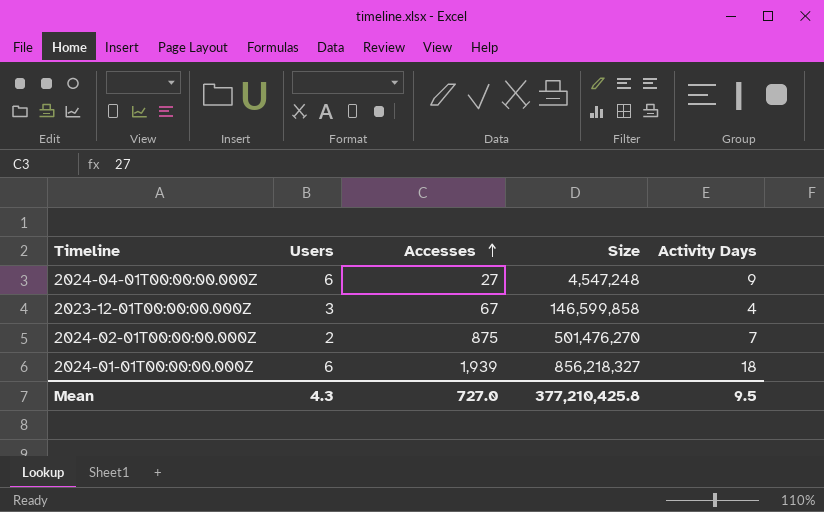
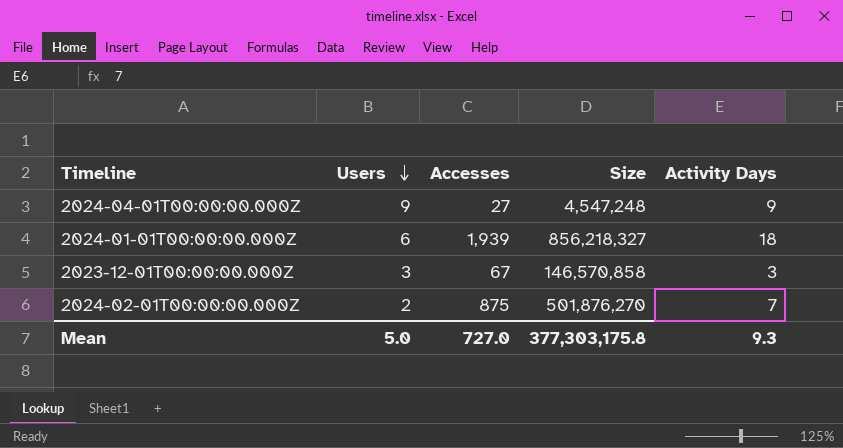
row order: Accesses ascending -> Users descending
2024-04-01T00:00:00.000Z | Users: 6 -> 9
2023-12-01T00:00:00.000Z | Size: 146,599,858 -> 146,570,858
2023-12-01T00:00:00.000Z | Activity Days: 4 -> 3
2024-02-01T00:00:00.000Z | Size: 501,476,270 -> 501,876,270
Mean | Users: 4.3 -> 5.0
Mean | Size: 377,210,425.8 -> 377,303,175.8
Mean | Activity Days: 9.5 -> 9.3

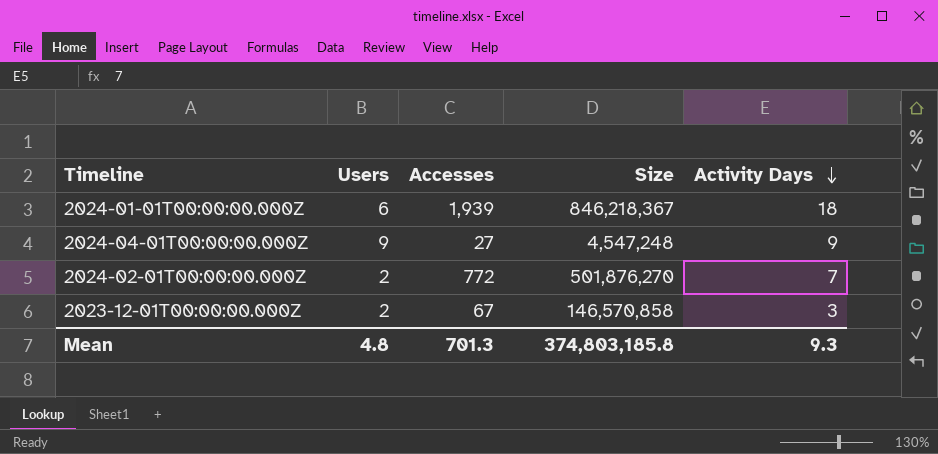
row order: Users descending -> Activity Days descending
2024-01-01T00:00:00.000Z | Size: 856,218,327 -> 846,218,367
2024-02-01T00:00:00.000Z | Accesses: 875 -> 772
2023-12-01T00:00:00.000Z | Users: 3 -> 2
Mean | Users: 5.0 -> 4.8
Mean | Accesses: 727.0 -> 701.3
Mean | Size: 377,303,175.8 -> 374,803,185.8

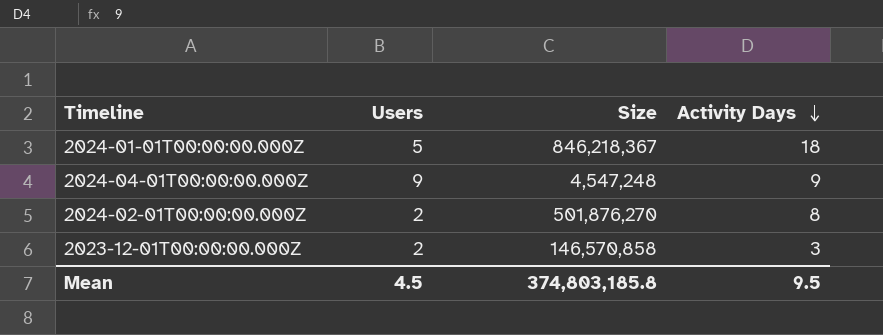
column Accesses | position: 3 -> none
2024-01-01T00:00:00.000Z | Users: 6 -> 5
2024-02-01T00:00:00.000Z | Activity Days: 7 -> 8
Mean | Users: 4.8 -> 4.5
Mean | Activity Days: 9.3 -> 9.5

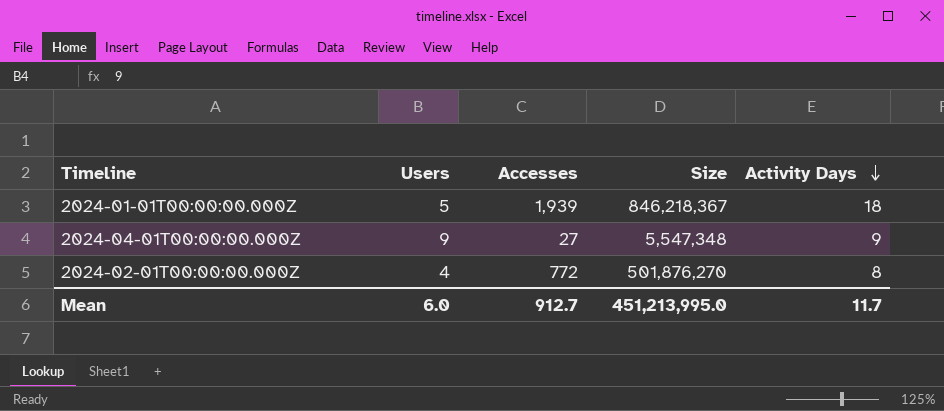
column Accesses | position: none -> 3
row 2023-12-01T00:00:00.000Z: 2 | 146,570,858 | 3 -> none
2024-04-01T00:00:00.000Z | Size: 4,547,248 -> 5,547,348
2024-02-01T00:00:00.000Z | Users: 2 -> 4
Mean | Users: 4.5 -> 6.0
Mean | Size: 374,803,185.8 -> 451,213,995.0
Mean | Activity Days: 9.5 -> 11.7

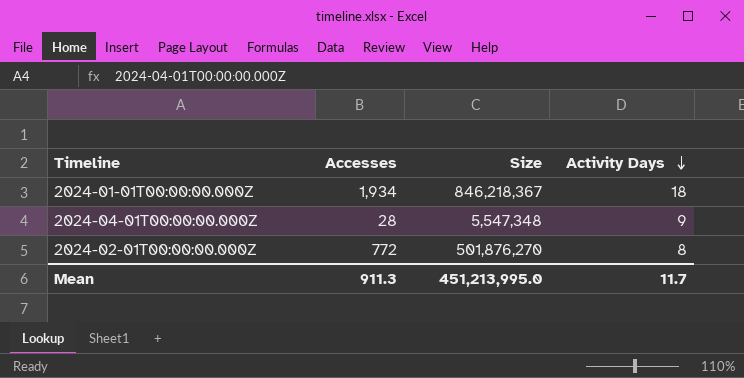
column Users | position: 2 -> none
2024-01-01T00:00:00.000Z | Accesses: 1,939 -> 1,934
2024-04-01T00:00:00.000Z | Accesses: 27 -> 28
Mean | Accesses: 912.7 -> 911.3

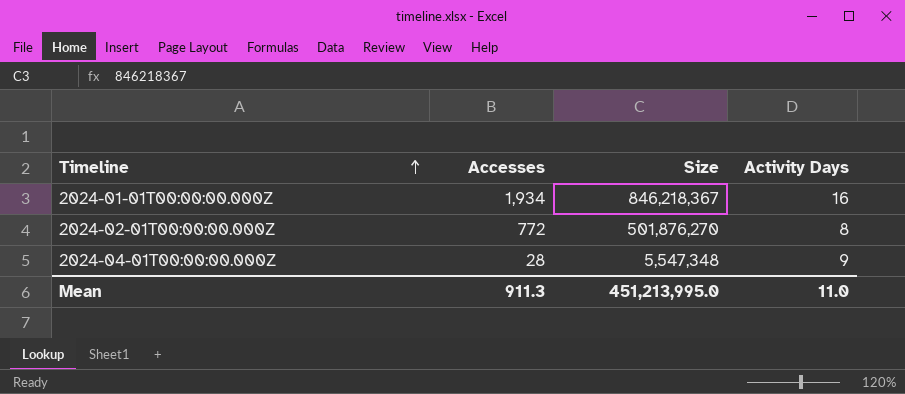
row order: Activity Days descending -> Timeline ascending
2024-01-01T00:00:00.000Z | Activity Days: 18 -> 16
Mean | Activity Days: 11.7 -> 11.0

